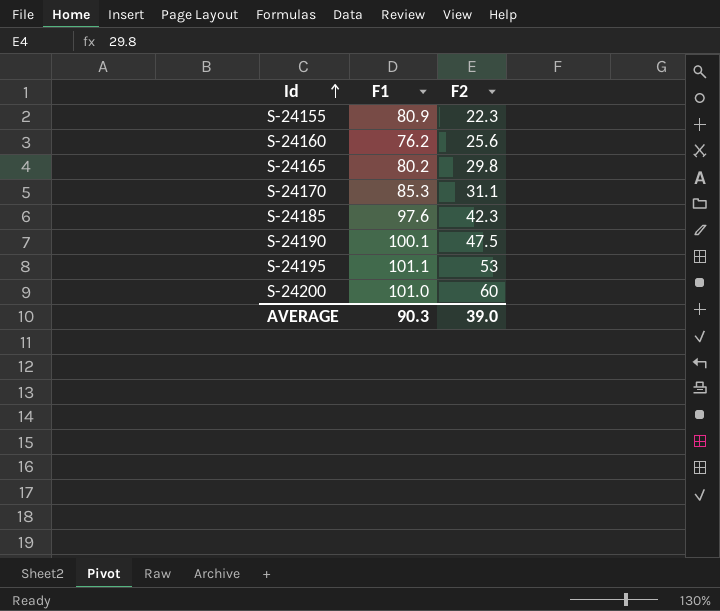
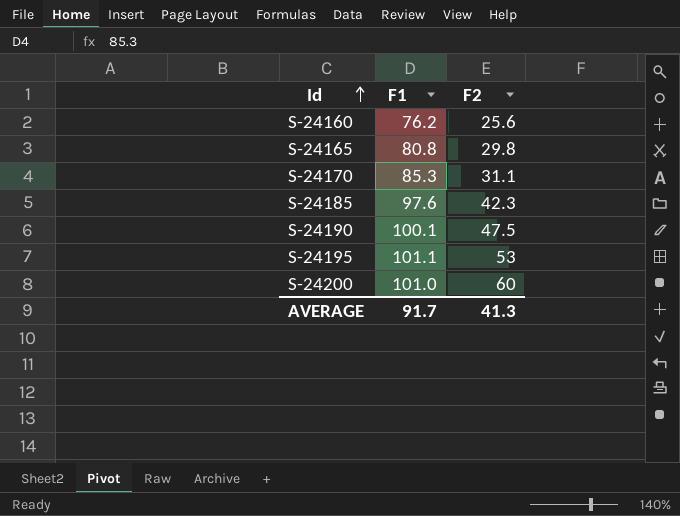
row S-24155: 80.9 | 22.3 -> none
S-24165 | F1: 80.2 -> 80.8
AVERAGE | F1: 90.3 -> 91.7
AVERAGE | F2: 39.0 -> 41.3

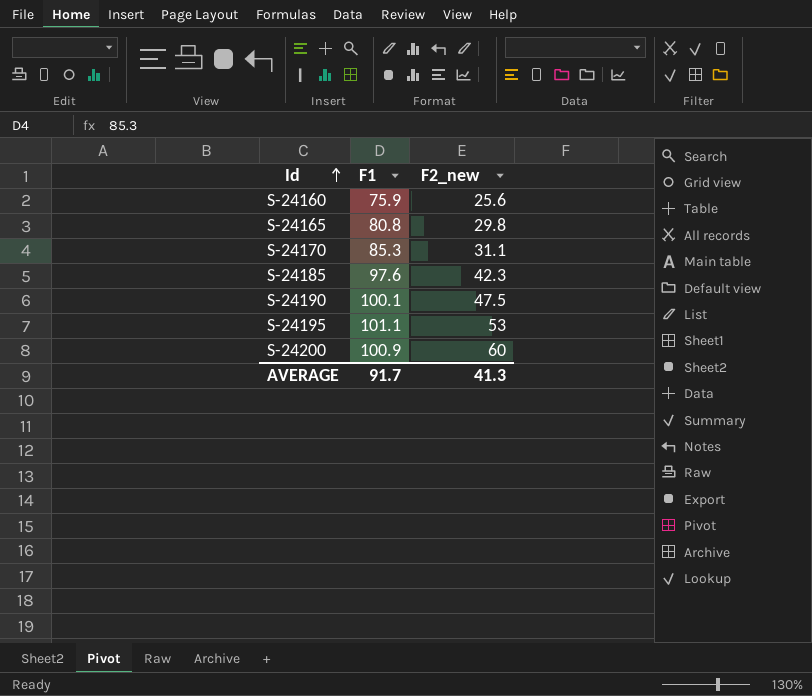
column name: F2 -> F2_new
S-24160 | F1: 76.2 -> 75.9
S-24200 | F1: 101.0 -> 100.9

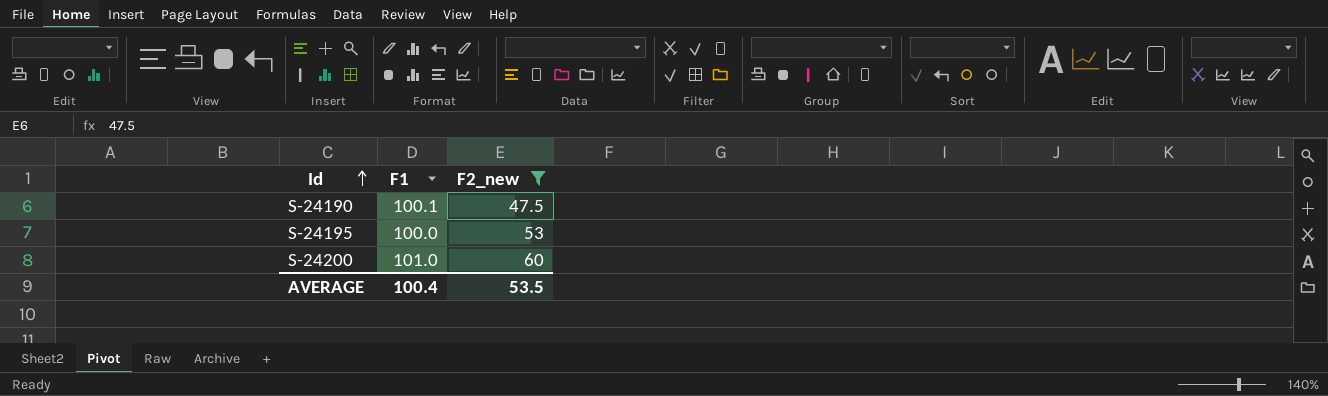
filter: none -> F2_new >= 47.5
S-24195 | F1: 101.1 -> 100.0
S-24200 | F1: 100.9 -> 101.0
AVERAGE | F1: 91.7 -> 100.4
AVERAGE | F2_new: 41.3 -> 53.5

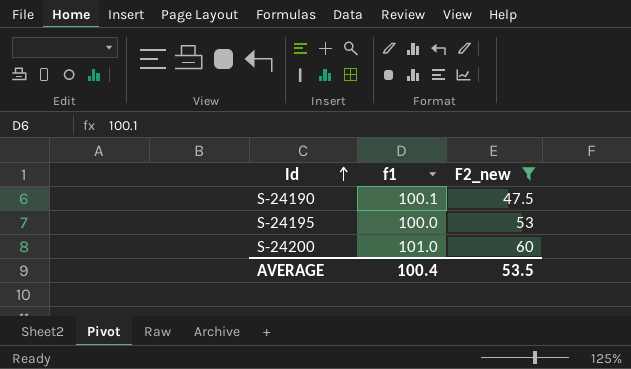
column name: F1 -> f1

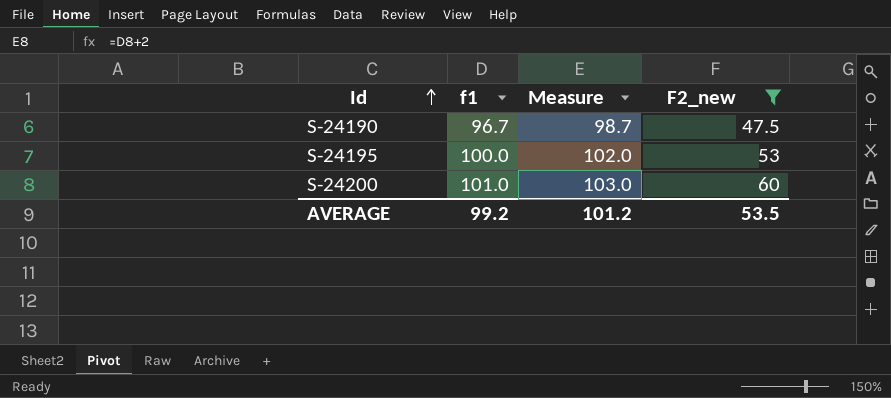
column Measure | formula: none -> [f1] + 2
S-24190 | f1: 100.1 -> 96.7
AVERAGE | f1: 100.4 -> 99.2

